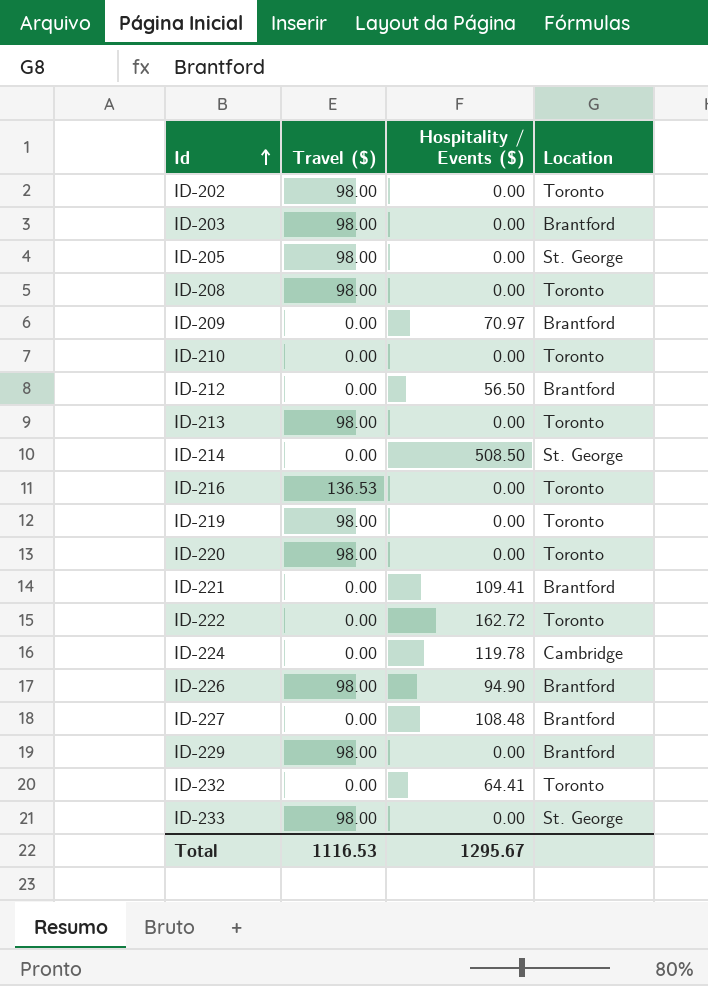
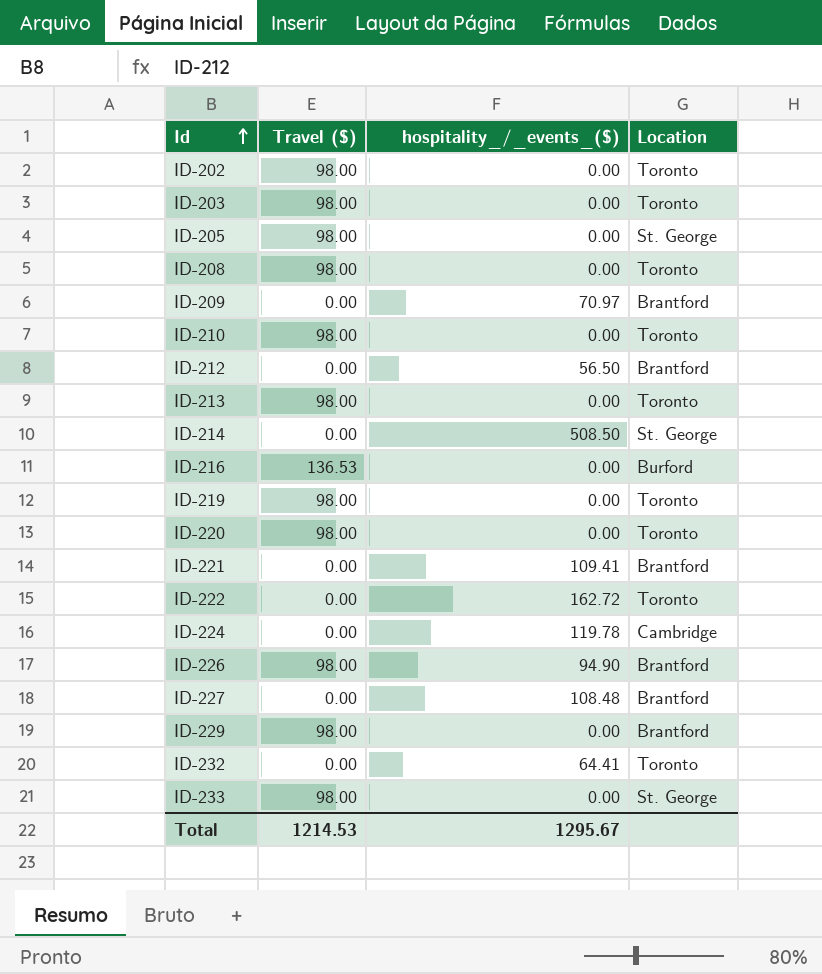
column name: Hospitality / Events ($) -> hospitality_/_events_($)
ID-203 | Location: Brantford -> Toronto
ID-210 | Travel ($): 0.00 -> 98.00
ID-216 | Location: Toronto -> Burford
Total | Travel ($): 1116.53 -> 1214.53

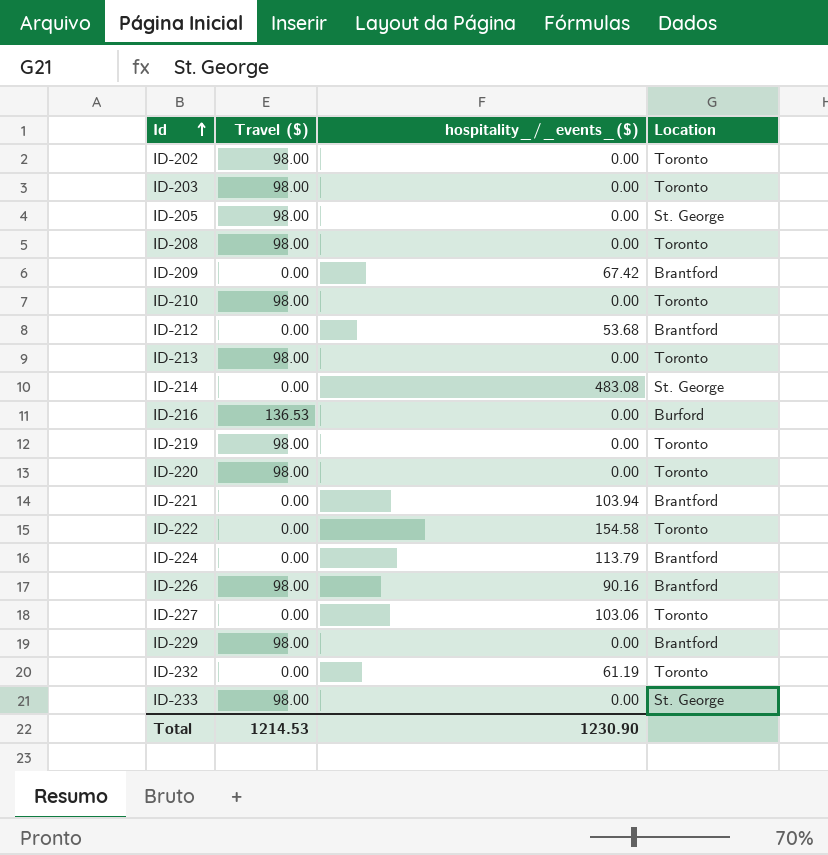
ID-209 | hospitality_/_events_($): 70.97 -> 67.42
ID-212 | hospitality_/_events_($): 56.50 -> 53.68
ID-214 | hospitality_/_events_($): 508.50 -> 483.08
ID-221 | hospitality_/_events_($): 109.41 -> 103.94
ID-222 | hospitality_/_events_($): 162.72 -> 154.58
ID-224 | hospitality_/_events_($): 119.78 -> 113.79
ID-224 | Location: Cambridge -> Brantford
ID-226 | hospitality_/_events_($): 94.90 -> 90.16
ID-227 | hospitality_/_events_($): 108.48 -> 103.06
ID-227 | Location: Brantford -> Toronto
ID-232 | hospitality_/_events_($): 64.41 -> 61.19
Total | hospitality_/_events_($): 1295.67 -> 1230.90

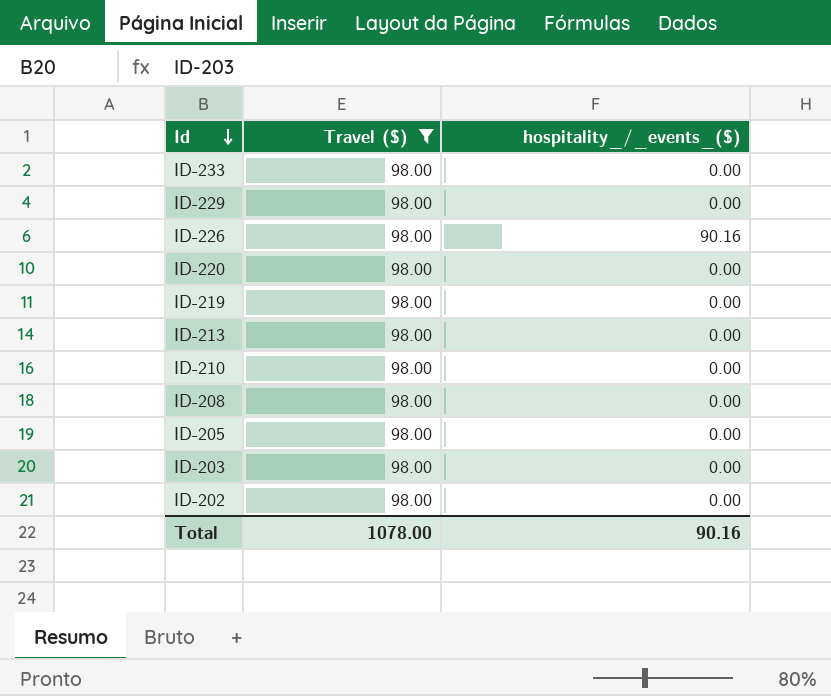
filter: none -> Travel ($) = 98.00
row order: Id ascending -> Id descending
column Location | position: 4 -> none
Total | Travel ($): 1214.53 -> 1078.00
Total | hospitality_/_events_($): 1230.90 -> 90.16

